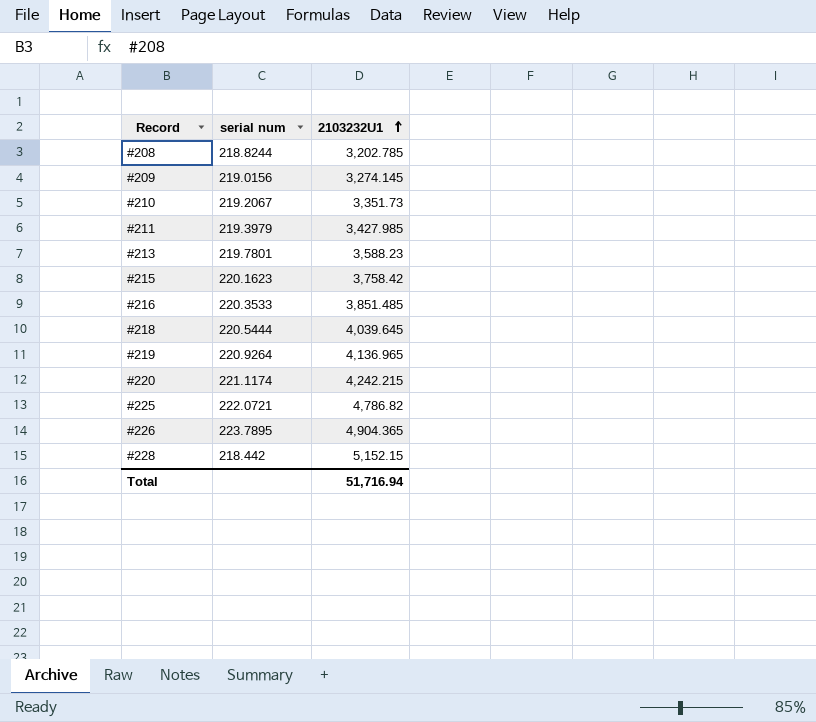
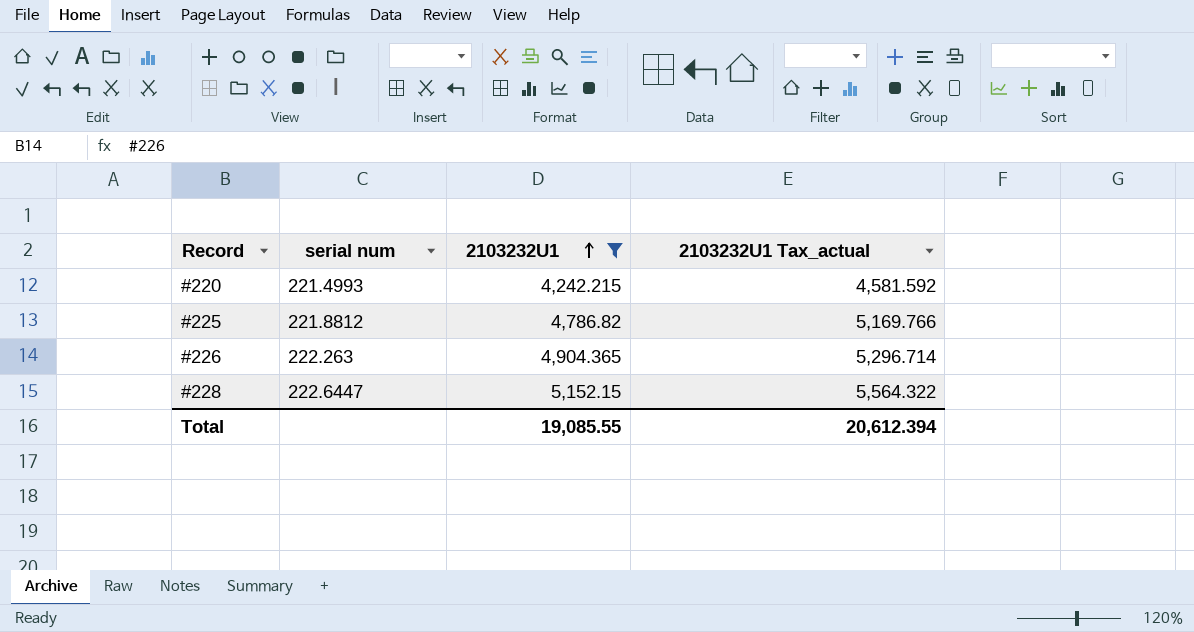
filter: none -> 2103232U1 >= 4,242.215
column 2103232U1 Tax_actual | formula: none -> [2103232U1] * 1.08
#220 | serial num: 221.1174 -> 221.4993
#225 | serial num: 222.0721 -> 221.8812
#226 | serial num: 223.7895 -> 222.263
#228 | serial num: 218.442 -> 222.6447
Total | 2103232U1: 51,716.94 -> 19,085.55

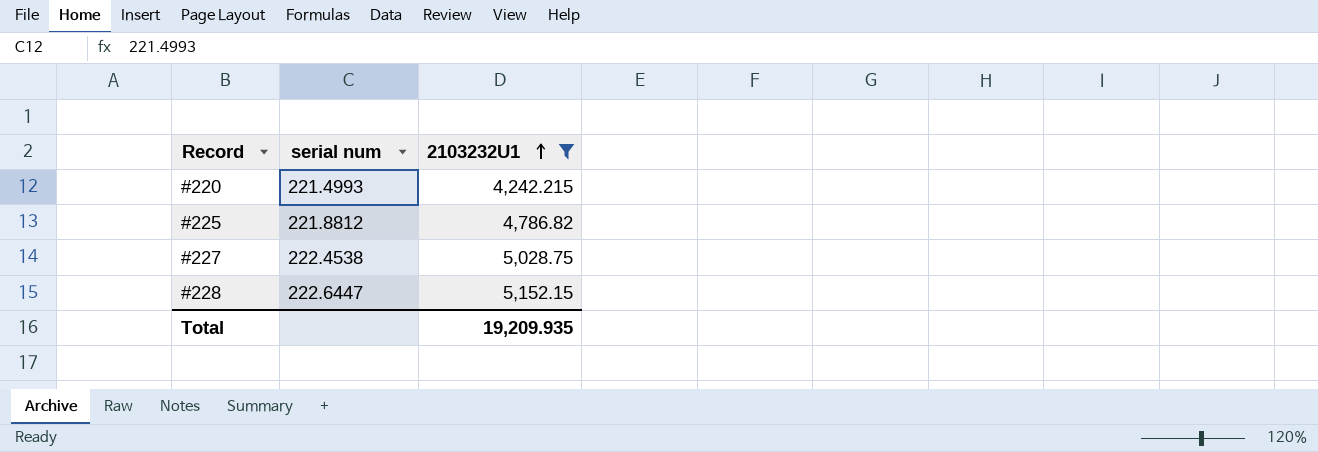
column 2103232U1 Tax_actual | formula: [2103232U1] * 1.08 -> none
row #226: 222.263 | 4,904.365 | 5,296.714 -> none
row #227: none -> 222.4538 | 5,028.75
Total | 2103232U1: 19,085.55 -> 19,209.935

